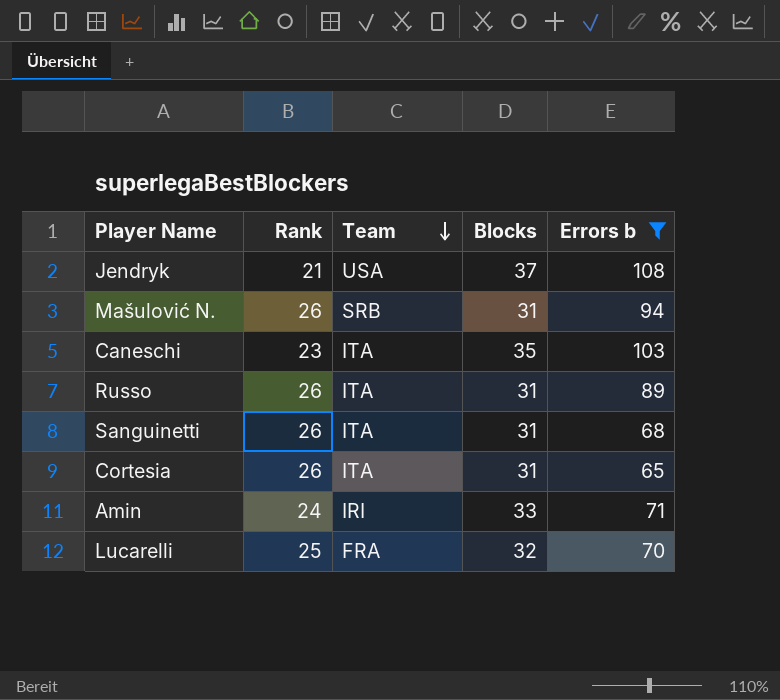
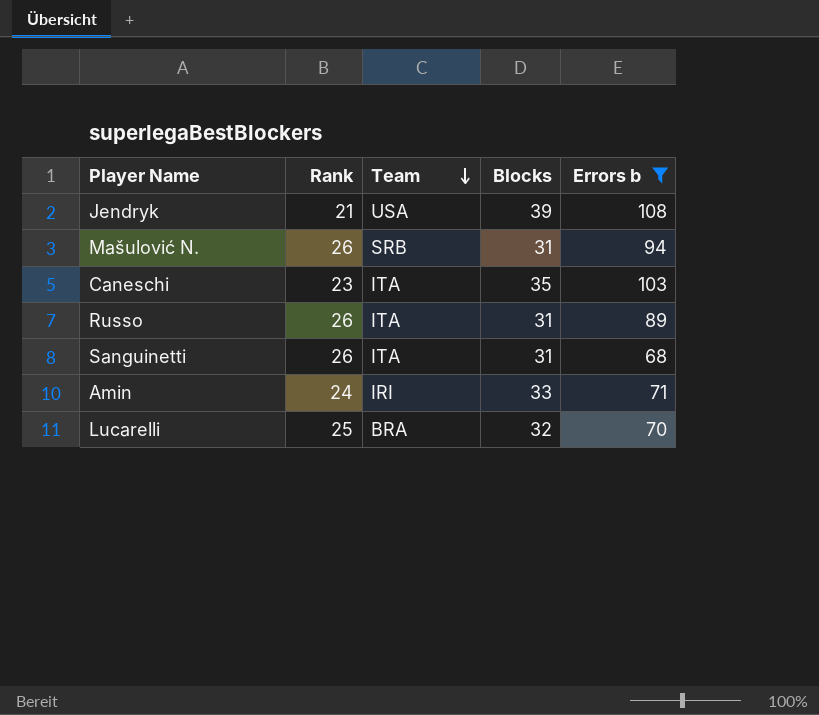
row Cortesia: 26 | ITA | 31 | 65 -> none
Jendryk | Blocks: 37 -> 39
Lucarelli | Team: FRA -> BRA

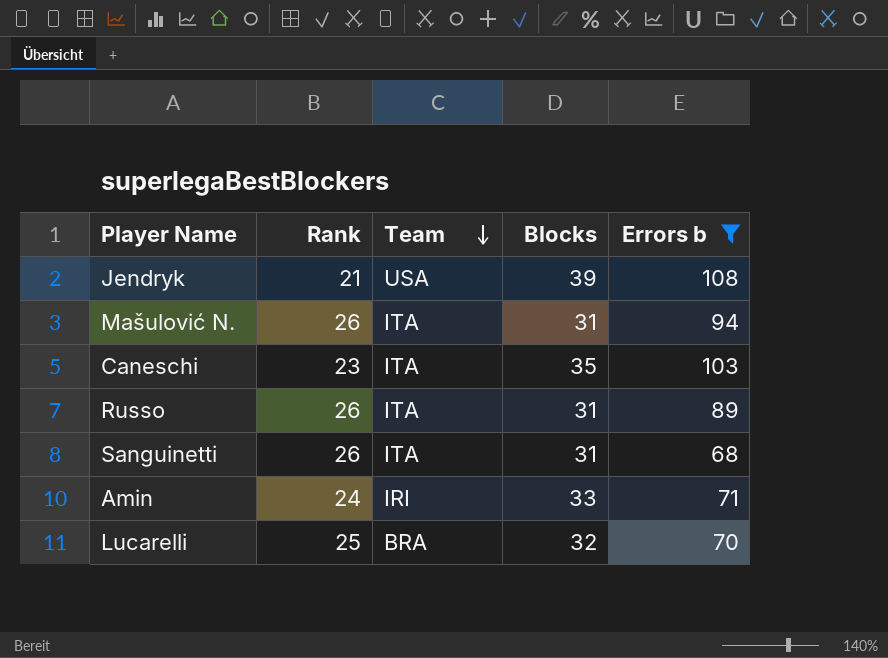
Mašulović N. | Team: SRB -> ITA

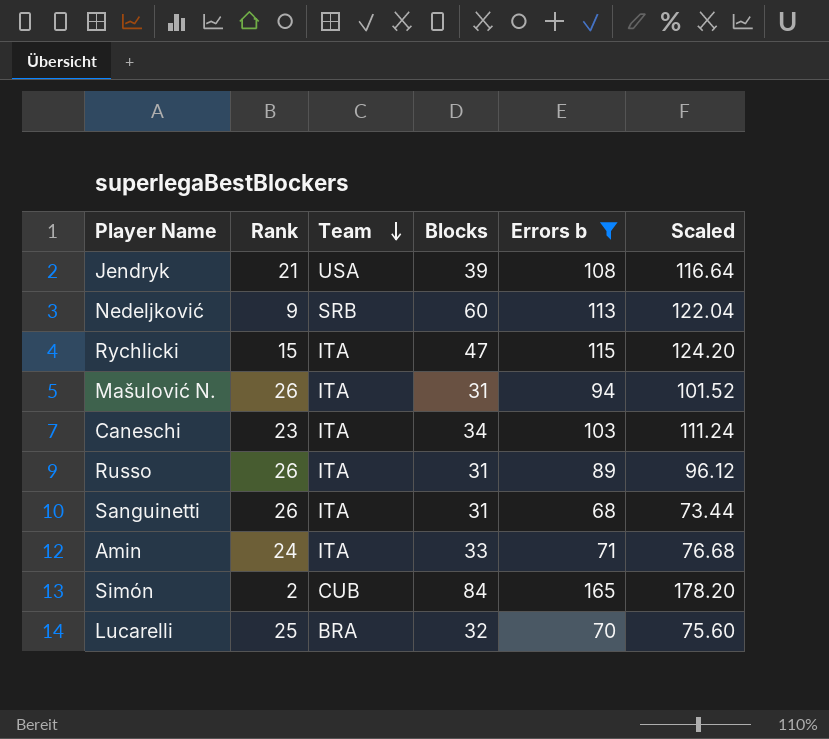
column Scaled | formula: none -> [Errors b] * 1.08
row Nedeljković: none -> 9 | SRB | 60 | 113 | 122.04
row Rychlicki: none -> 15 | ITA | 47 | 115 | 124.20
Caneschi | Blocks: 35 -> 34
Amin | Team: IRI -> ITA
row Simón: none -> 2 | CUB | 84 | 165 | 178.20

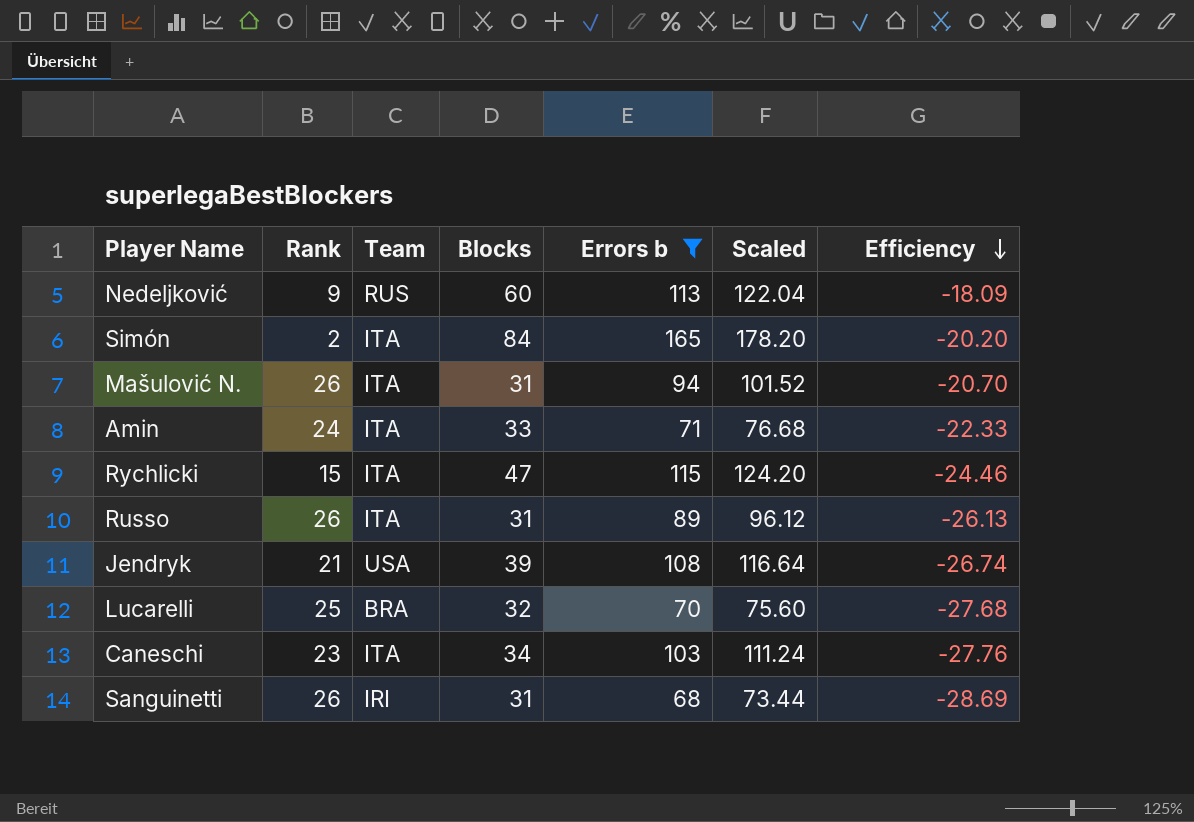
row order: Team descending -> Efficiency descending
column Efficiency | position: none -> 7
Nedeljković | Team: SRB -> RUS
Simón | Team: CUB -> ITA
Sanguinetti | Team: ITA -> IRI

